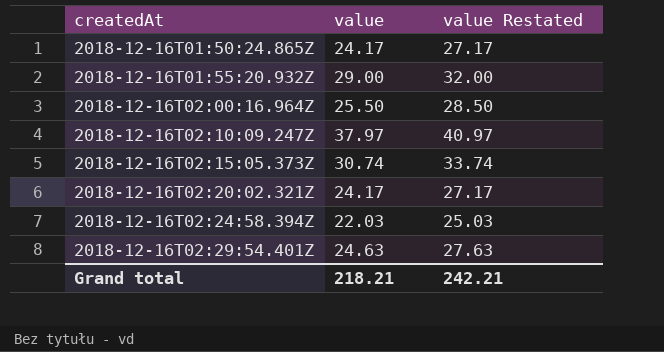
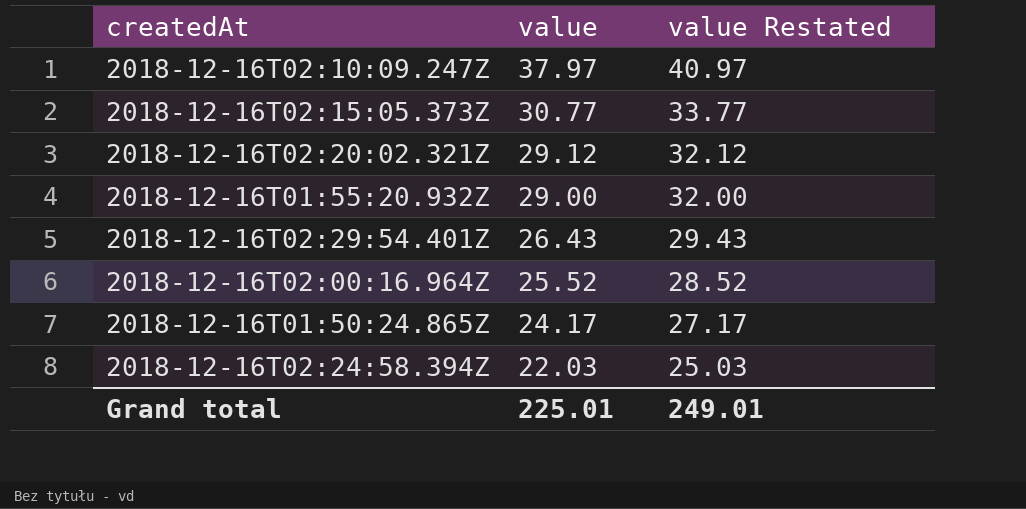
row order: createdAt ascending -> value descending
2018-12-16T02:15:05.373Z | value: 30.74 -> 30.77
2018-12-16T02:15:05.373Z | value Restated: 33.74 -> 33.77
2018-12-16T02:20:02.321Z | value: 24.17 -> 29.12
2018-12-16T02:20:02.321Z | value Restated: 27.17 -> 32.12
2018-12-16T02:29:54.401Z | value: 24.63 -> 26.43
2018-12-16T02:29:54.401Z | value Restated: 27.63 -> 29.43
2018-12-16T02:00:16.964Z | value: 25.50 -> 25.52
2018-12-16T02:00:16.964Z | value Restated: 28.50 -> 28.52
Grand total | value: 218.21 -> 225.01
Grand total | value Restated: 242.21 -> 249.01

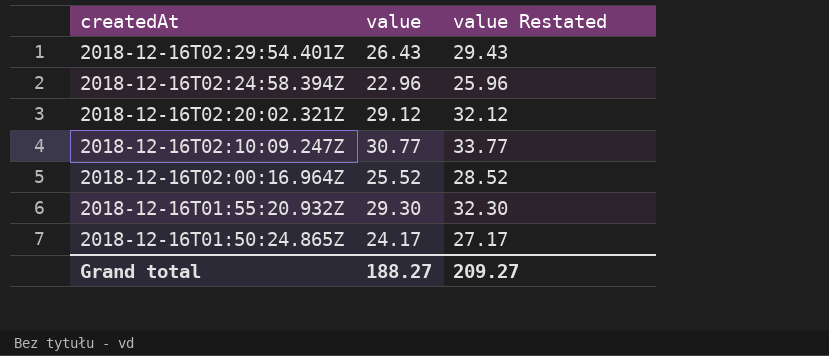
row order: value descending -> createdAt descending
row 2018-12-16T02:15:05.373Z: 30.77 | 33.77 -> none
2018-12-16T02:24:58.394Z | value: 22.03 -> 22.96
2018-12-16T02:24:58.394Z | value Restated: 25.03 -> 25.96
2018-12-16T02:10:09.247Z | value: 37.97 -> 30.77
2018-12-16T02:10:09.247Z | value Restated: 40.97 -> 33.77
2018-12-16T01:55:20.932Z | value: 29.00 -> 29.30
2018-12-16T01:55:20.932Z | value Restated: 32.00 -> 32.30
Grand total | value: 225.01 -> 188.27
Grand total | value Restated: 249.01 -> 209.27

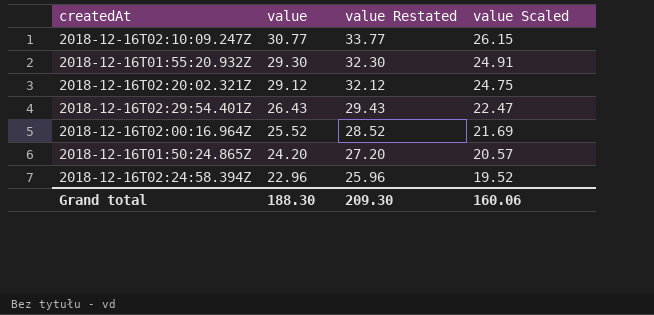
row order: createdAt descending -> value descending
column value Scaled | formula: none -> [value] * 0.85
2018-12-16T01:50:24.865Z | value: 24.17 -> 24.20
2018-12-16T01:50:24.865Z | value Restated: 27.17 -> 27.20
Grand total | value: 188.27 -> 188.30
Grand total | value Restated: 209.27 -> 209.30

